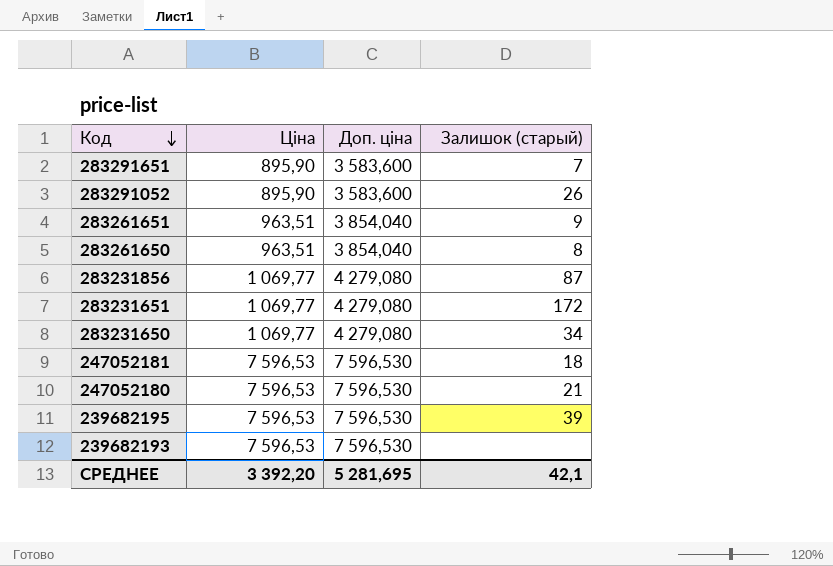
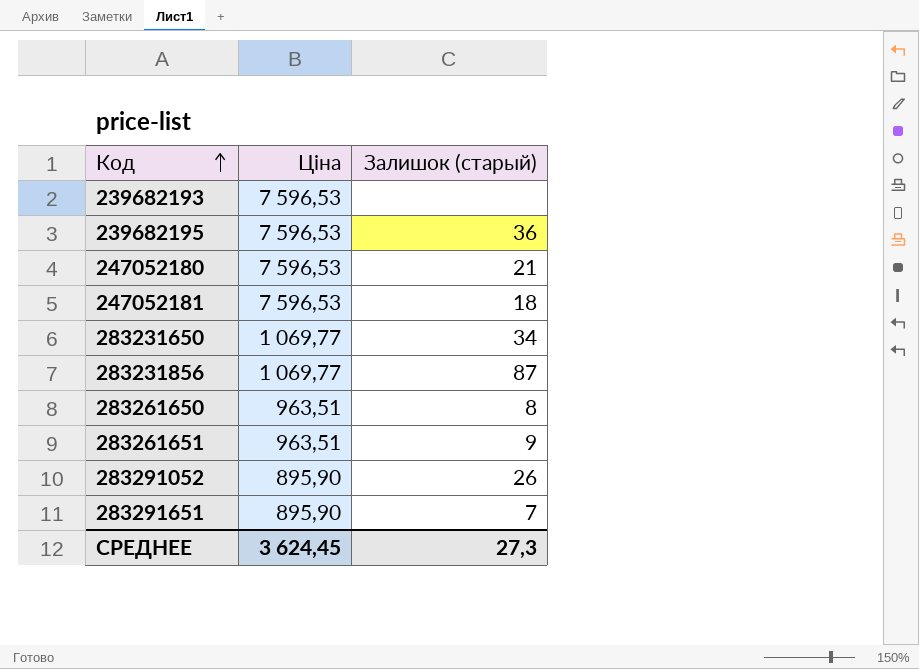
row order: Код descending -> Код ascending
column Доп. ціна | position: 3 -> none
row 283231651: 1 069,77 | 4 279,080 | 172 -> none
239682195 | Залишок (старый): 39 -> 36
СРЕДНЕЕ | Ціна: 3 392,20 -> 3 624,45
СРЕДНЕЕ | Залишок (старый): 42,1 -> 27,3

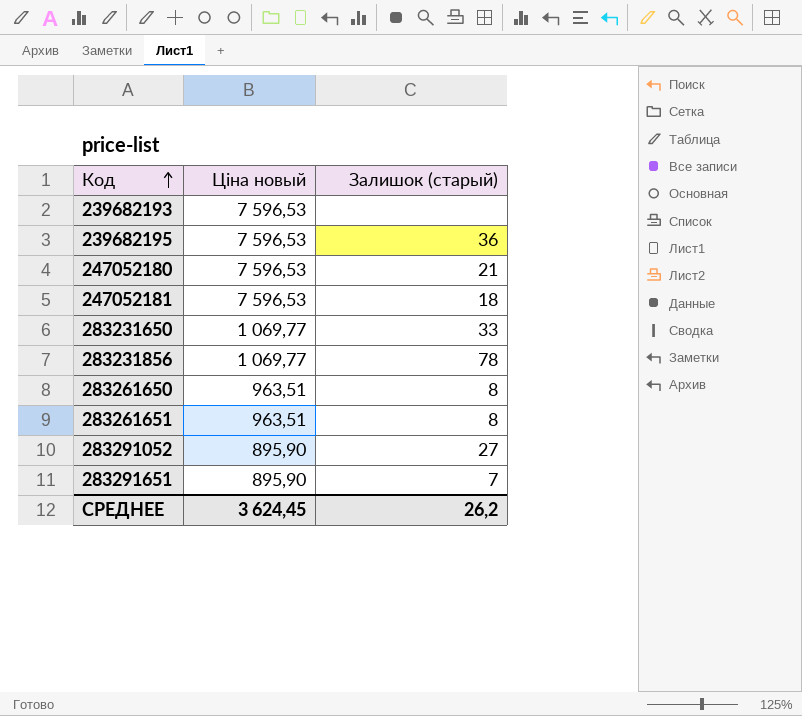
column name: Ціна -> Ціна новый
283231650 | Залишок (старый): 34 -> 33
283231856 | Залишок (старый): 87 -> 78
283261651 | Залишок (старый): 9 -> 8
283291052 | Залишок (старый): 26 -> 27
СРЕДНЕЕ | Залишок (старый): 27,3 -> 26,2

